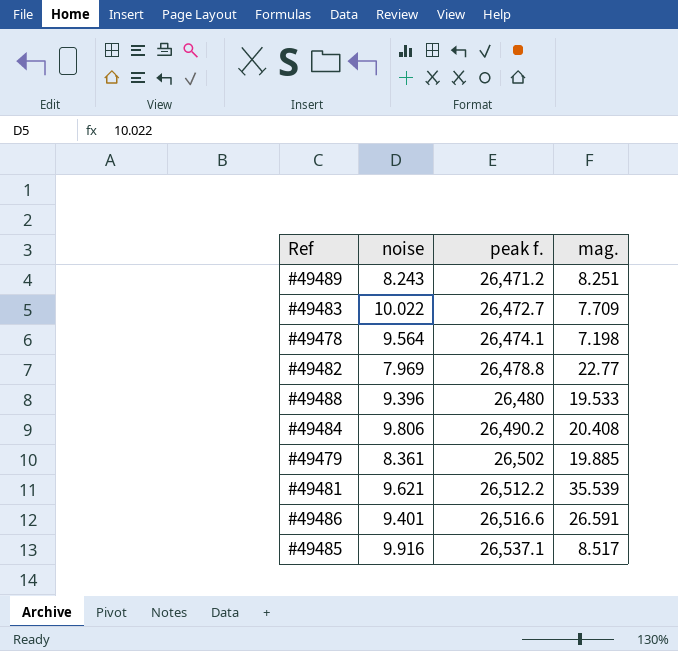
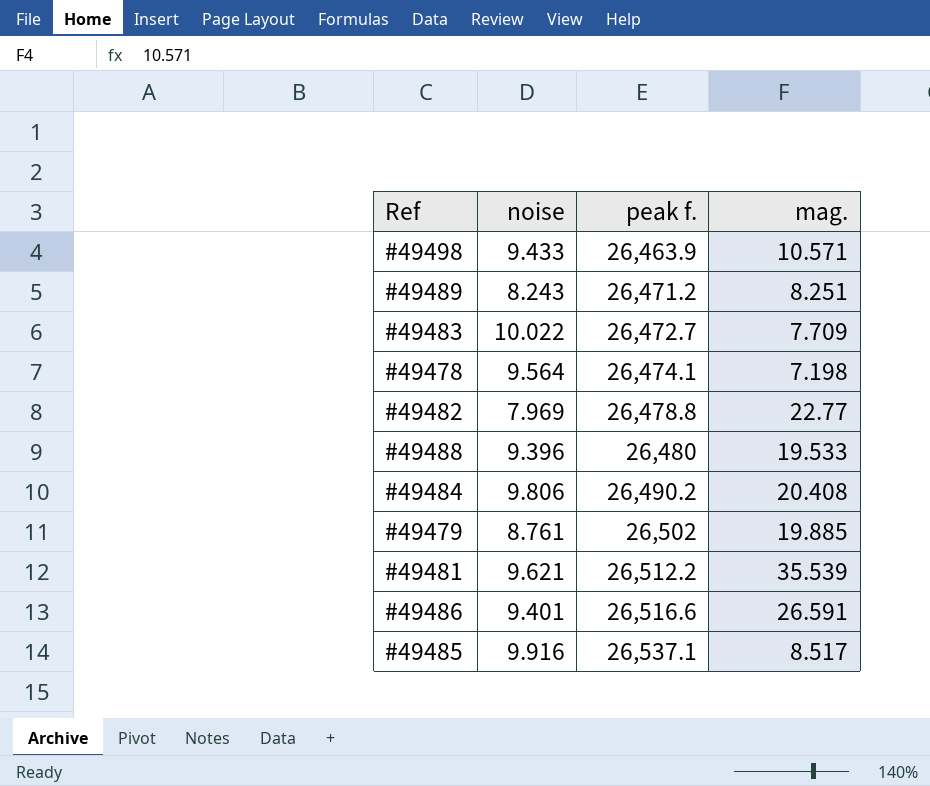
row #49498: none -> 9.433 | 26,463.9 | 10.571
#49479 | noise: 8.361 -> 8.761

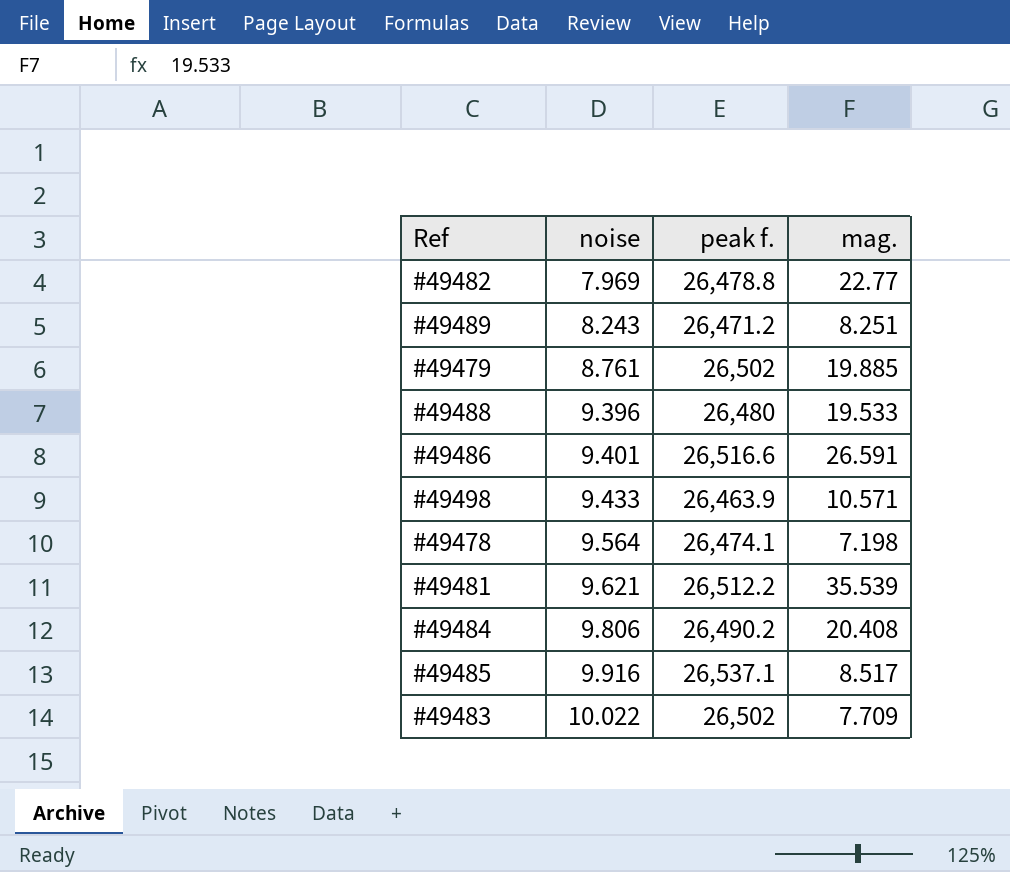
row order: peak f. ascending -> noise ascending
#49483 | peak f.: 26,472.7 -> 26,502

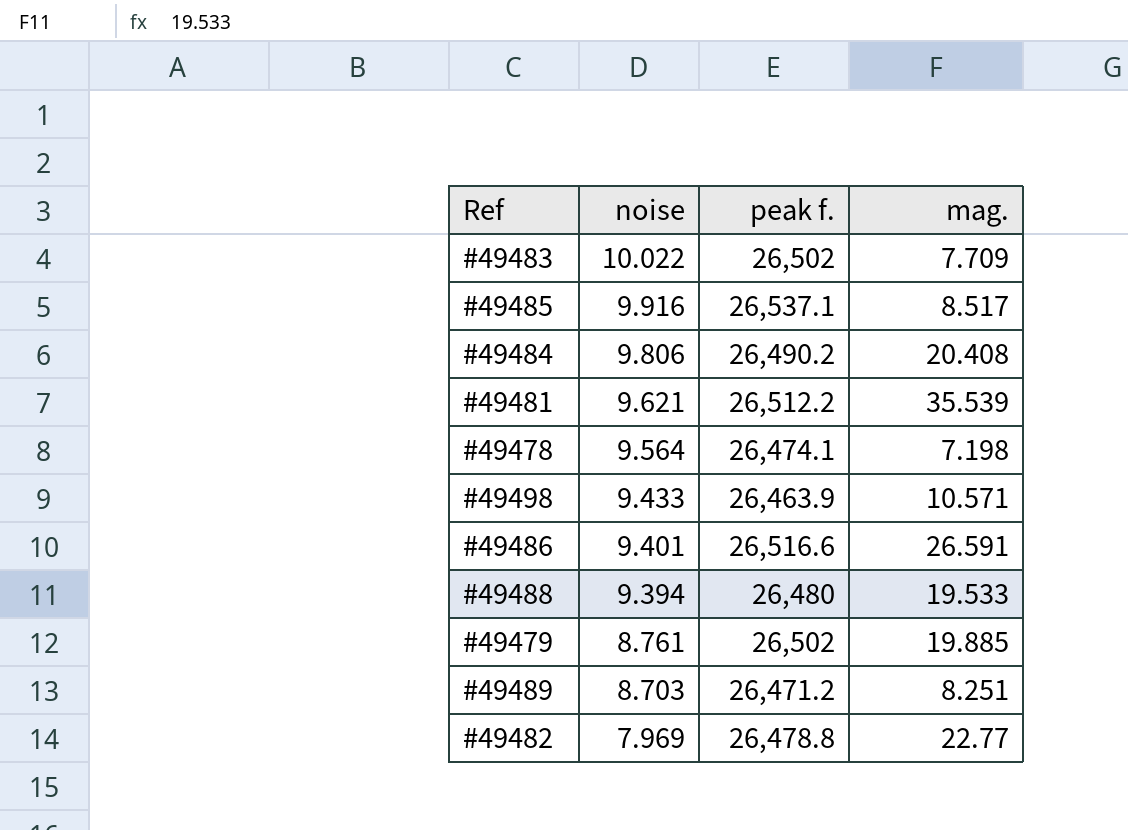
row order: noise ascending -> noise descending
#49488 | noise: 9.396 -> 9.394
#49489 | noise: 8.243 -> 8.703

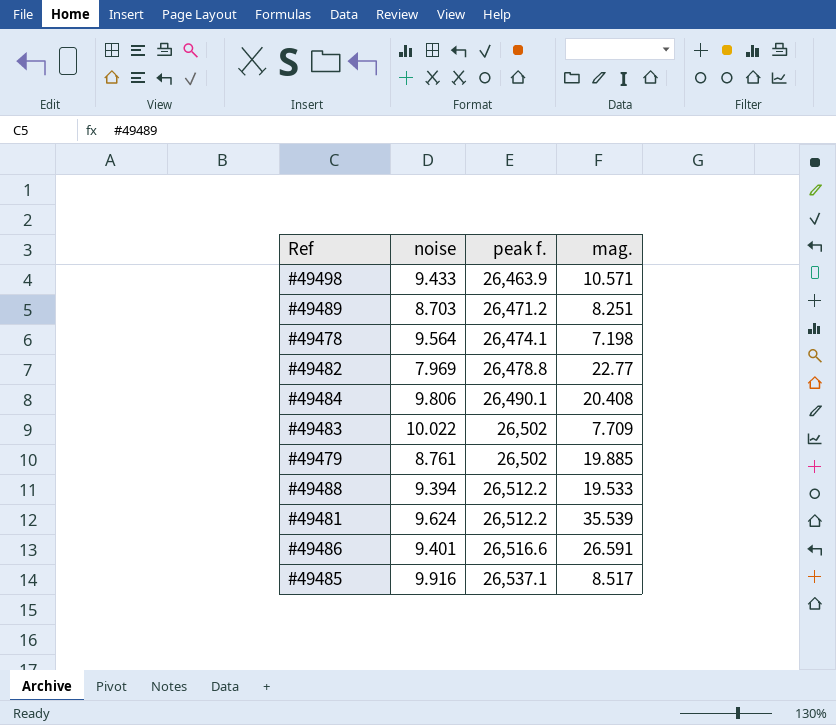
row order: noise descending -> peak f. ascending
#49484 | peak f.: 26,490.2 -> 26,490.1
#49488 | peak f.: 26,480 -> 26,512.2
#49481 | noise: 9.621 -> 9.624

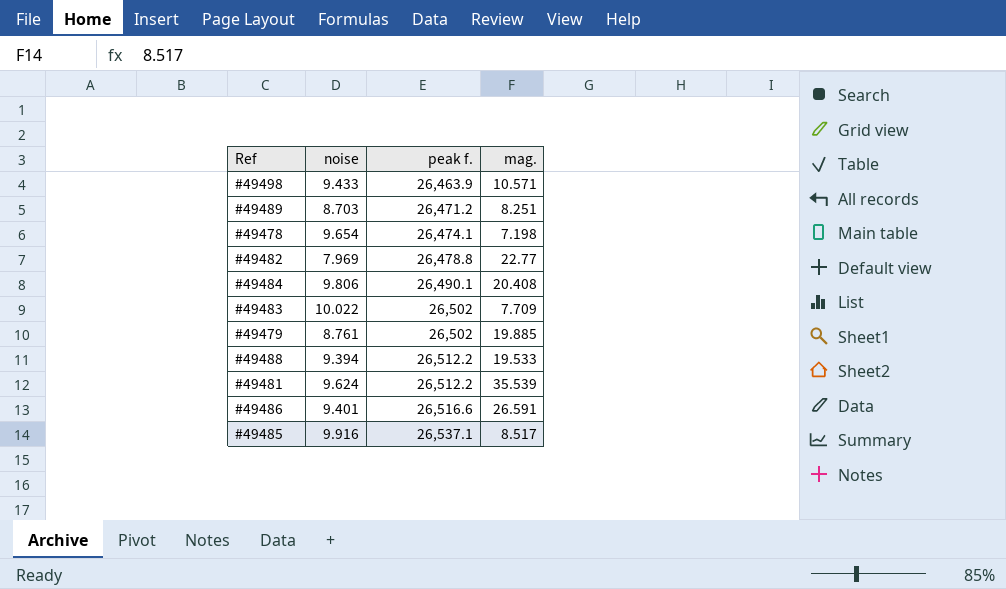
#49478 | noise: 9.564 -> 9.654

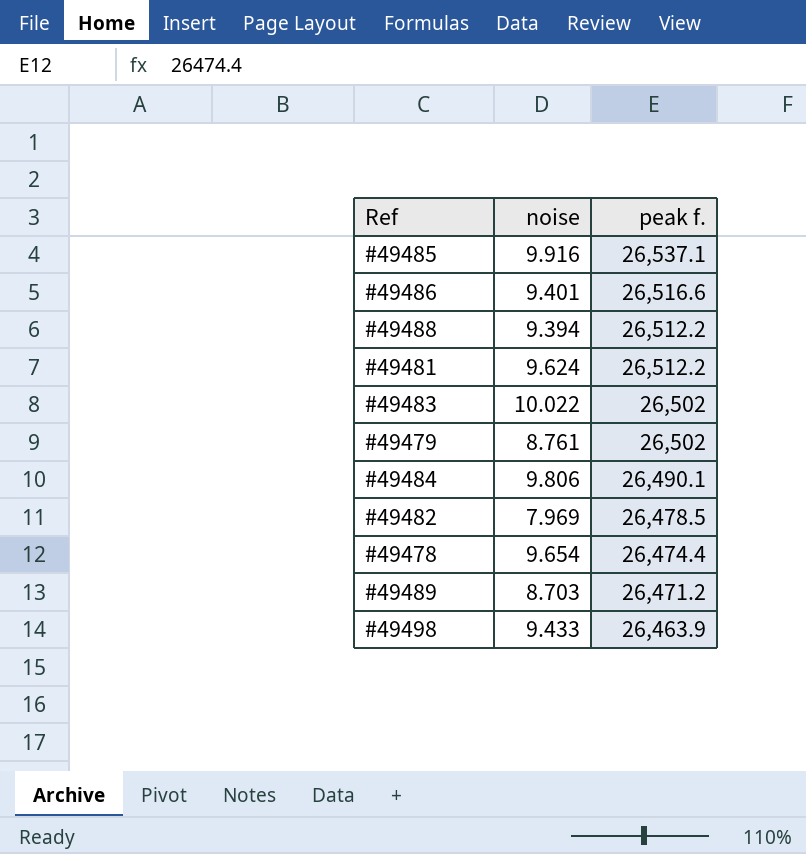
row order: peak f. ascending -> peak f. descending
column mag. | position: 4 -> none
#49482 | peak f.: 26,478.8 -> 26,478.5
#49478 | peak f.: 26,474.1 -> 26,474.4

